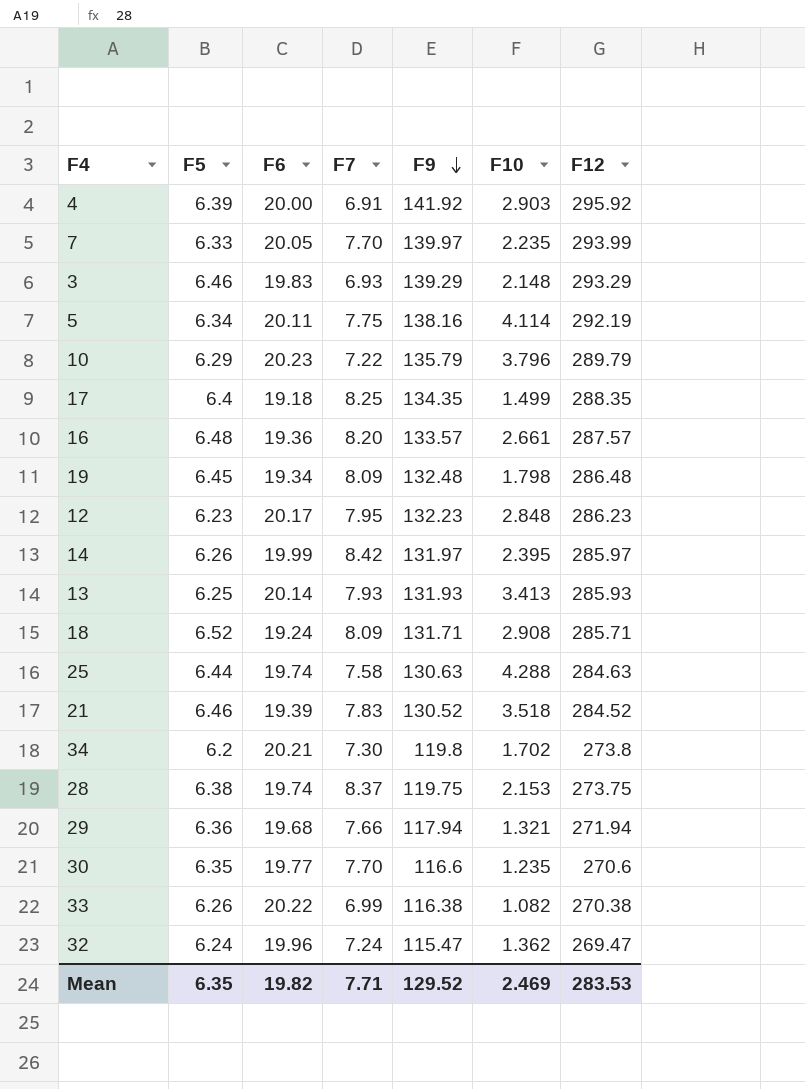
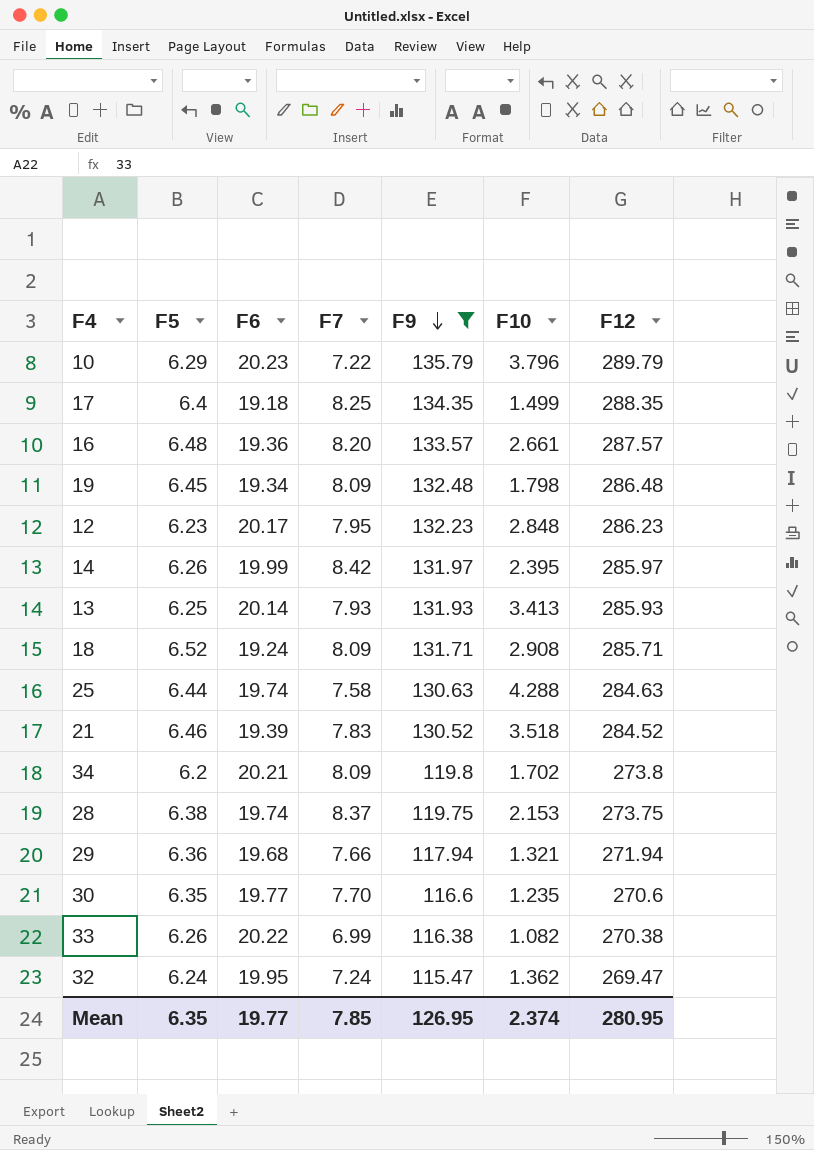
filter: none -> F9 <= 135.79
34 | F7: 7.30 -> 8.09
32 | F6: 19.96 -> 19.95
Mean | F6: 19.82 -> 19.77
Mean | F7: 7.71 -> 7.85
Mean | F9: 129.52 -> 126.95
Mean | F10: 2.469 -> 2.374
Mean | F12: 283.53 -> 280.95

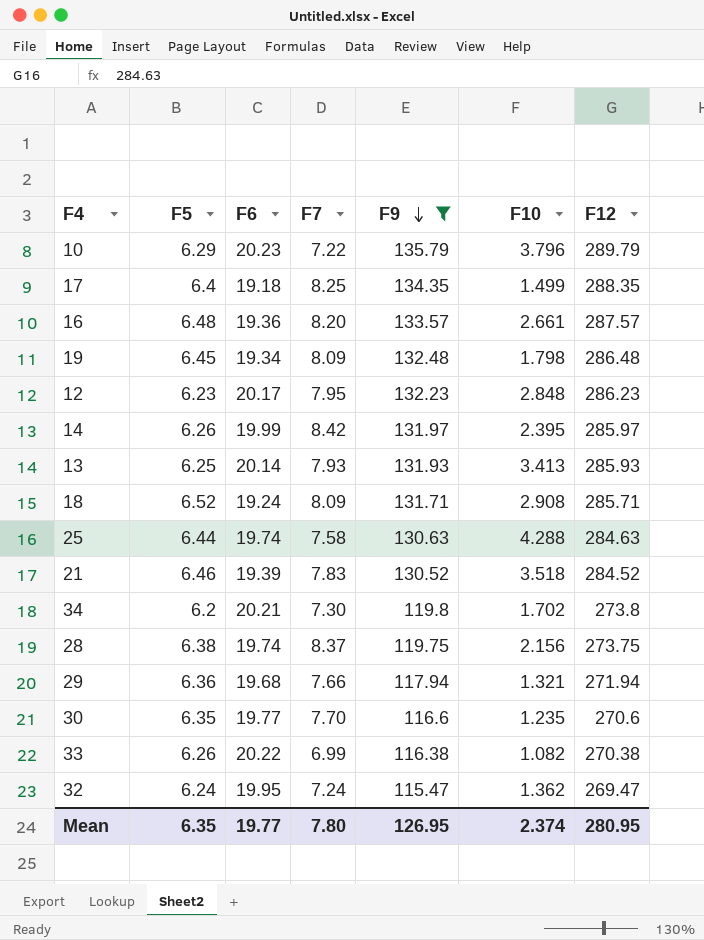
34 | F7: 8.09 -> 7.30
28 | F10: 2.153 -> 2.156
Mean | F7: 7.85 -> 7.80

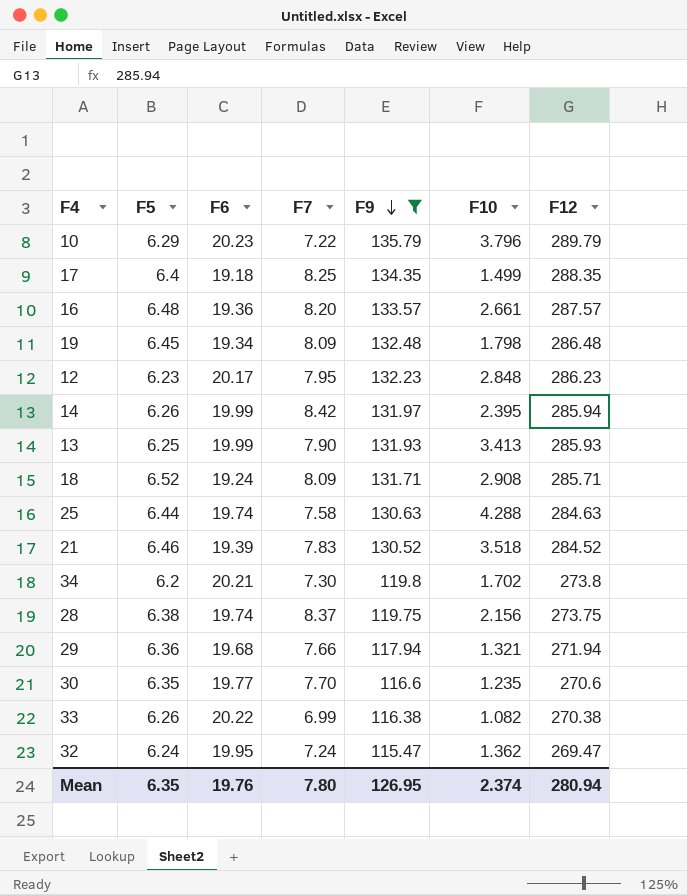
14 | F12: 285.97 -> 285.94
13 | F6: 20.14 -> 19.99
13 | F7: 7.93 -> 7.90
Mean | F6: 19.77 -> 19.76
Mean | F12: 280.95 -> 280.94

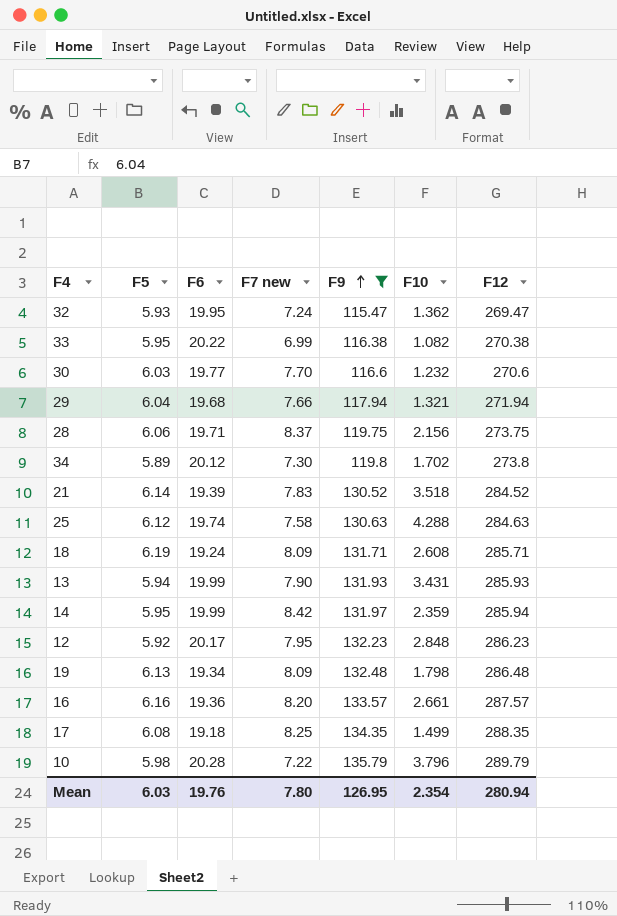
row order: F9 descending -> F9 ascending
column name: F7 -> F7 new
32 | F5: 6.24 -> 5.93
33 | F5: 6.26 -> 5.95
30 | F5: 6.35 -> 6.03
30 | F10: 1.235 -> 1.232
29 | F5: 6.36 -> 6.04
28 | F5: 6.38 -> 6.06
28 | F6: 19.74 -> 19.71
34 | F5: 6.2 -> 5.89
34 | F6: 20.21 -> 20.12
21 | F5: 6.46 -> 6.14
25 | F5: 6.44 -> 6.12
18 | F5: 6.52 -> 6.19
18 | F10: 2.908 -> 2.608
13 | F5: 6.25 -> 5.94
13 | F10: 3.413 -> 3.431
14 | F5: 6.26 -> 5.95
14 | F10: 2.395 -> 2.359
12 | F5: 6.23 -> 5.92
19 | F5: 6.45 -> 6.13
16 | F5: 6.48 -> 6.16
17 | F5: 6.4 -> 6.08
10 | F5: 6.29 -> 5.98
10 | F6: 20.23 -> 20.28
Mean | F5: 6.35 -> 6.03
Mean | F10: 2.374 -> 2.354

